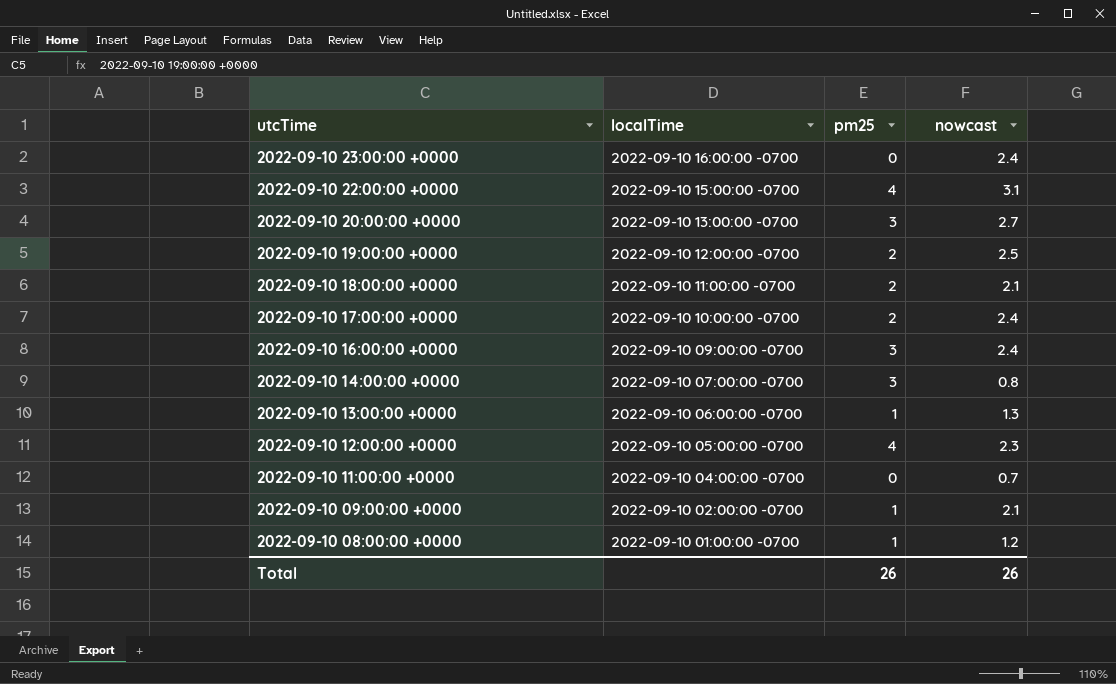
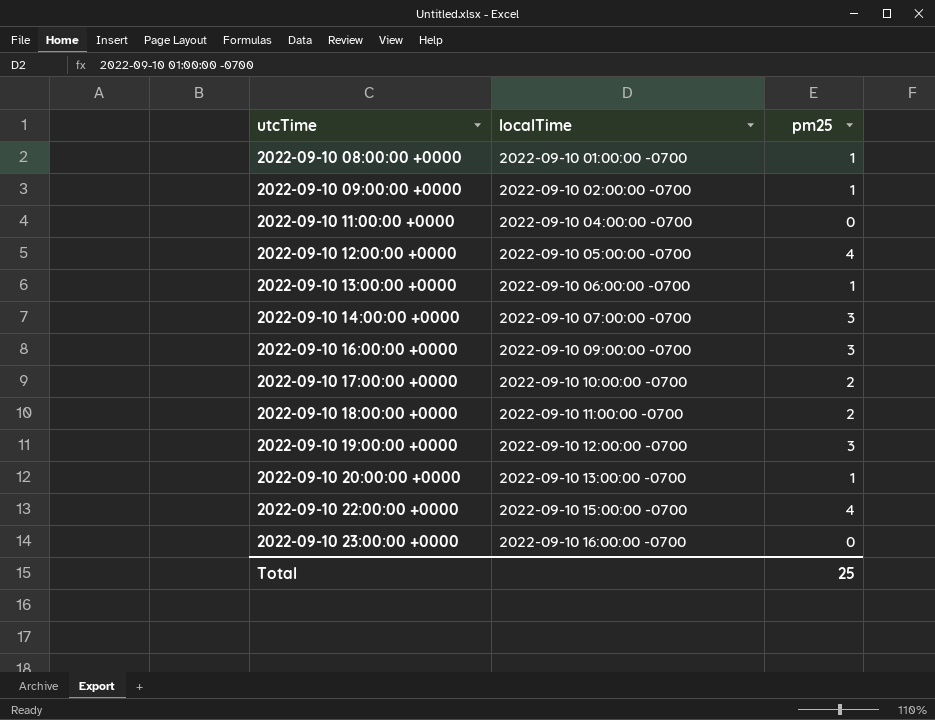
row order: utcTime descending -> utcTime ascending
column nowcast | position: 4 -> none
2022-09-10 19:00:00 +0000 | pm25: 2 -> 3
2022-09-10 20:00:00 +0000 | pm25: 3 -> 1
Total | pm25: 26 -> 25

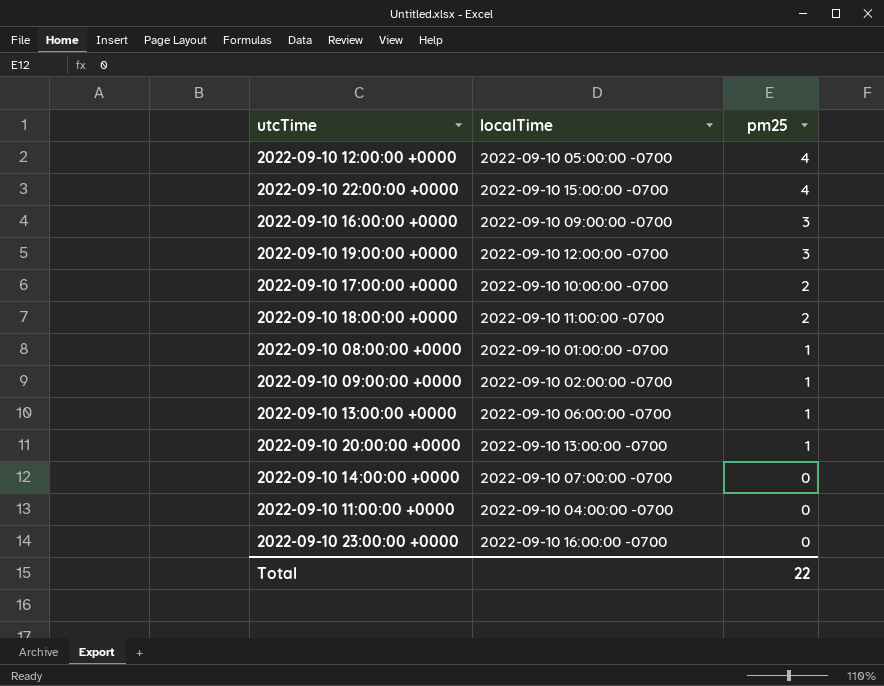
row order: utcTime ascending -> pm25 descending
2022-09-10 14:00:00 +0000 | pm25: 3 -> 0
Total | pm25: 25 -> 22

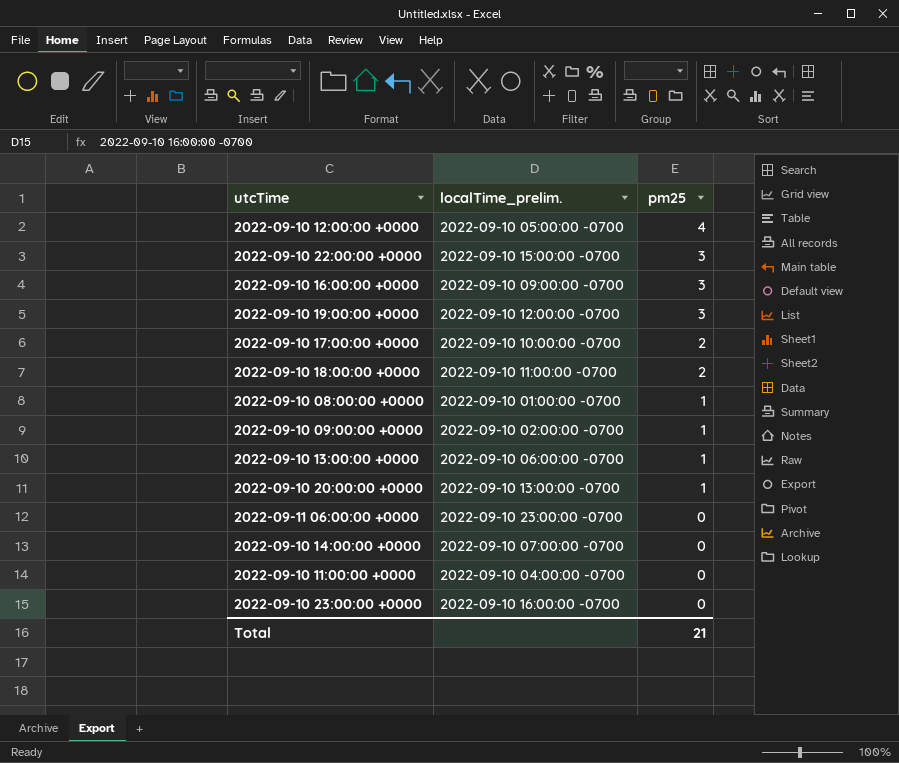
column name: localTime -> localTime_prelim.
2022-09-10 22:00:00 +0000 | pm25: 4 -> 3
row 2022-09-11 06:00:00 +0000: none -> 2022-09-10 23:00:00 -0700 | 0
Total | pm25: 22 -> 21

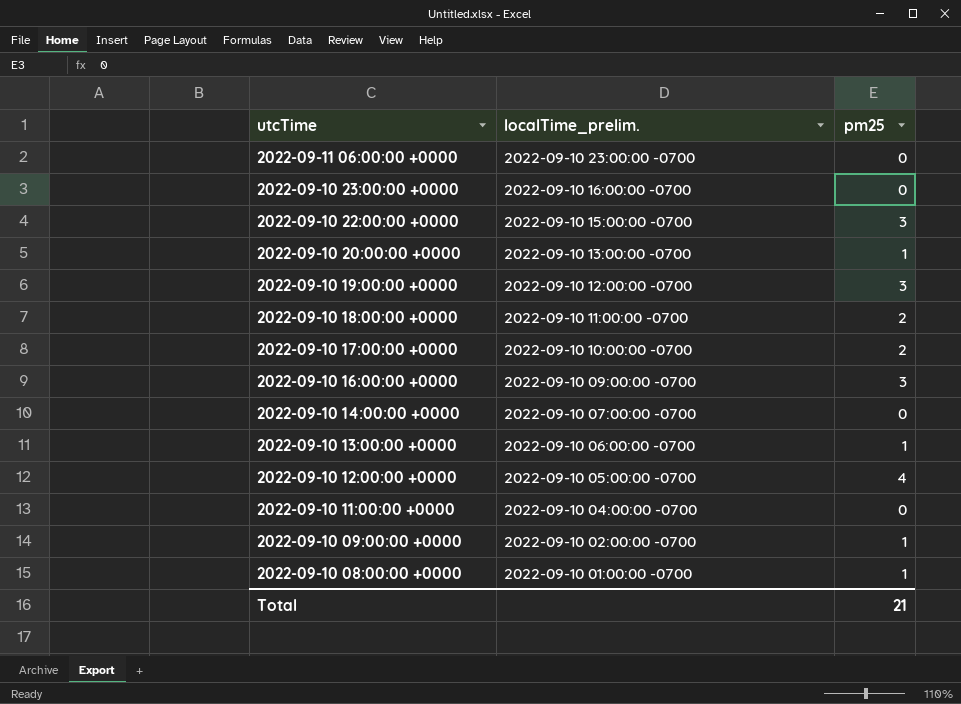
row order: pm25 descending -> utcTime descending

